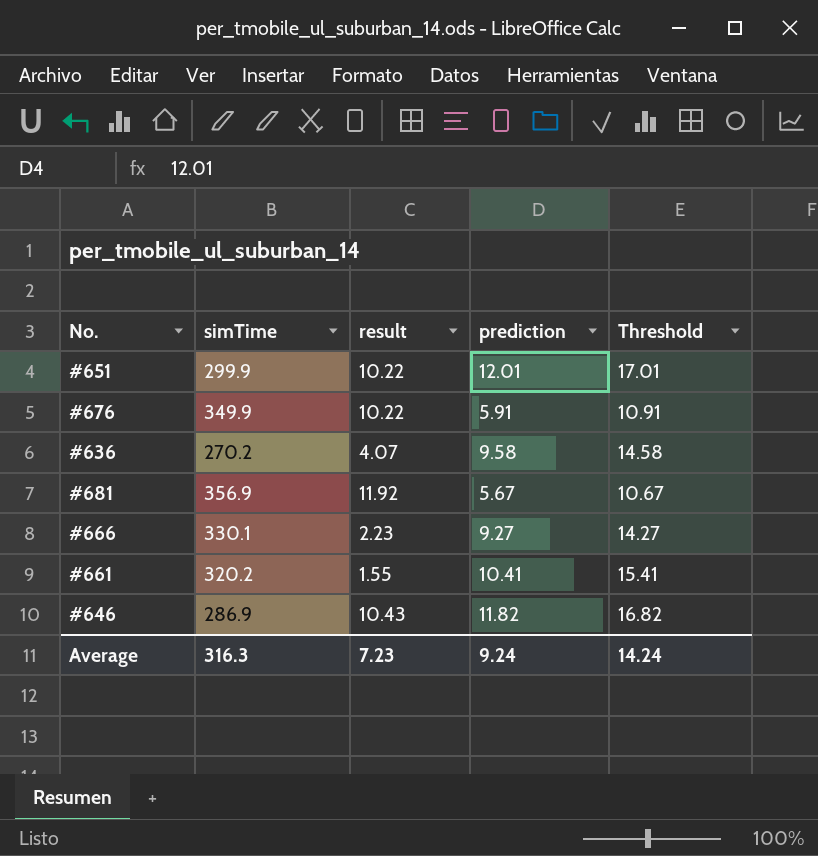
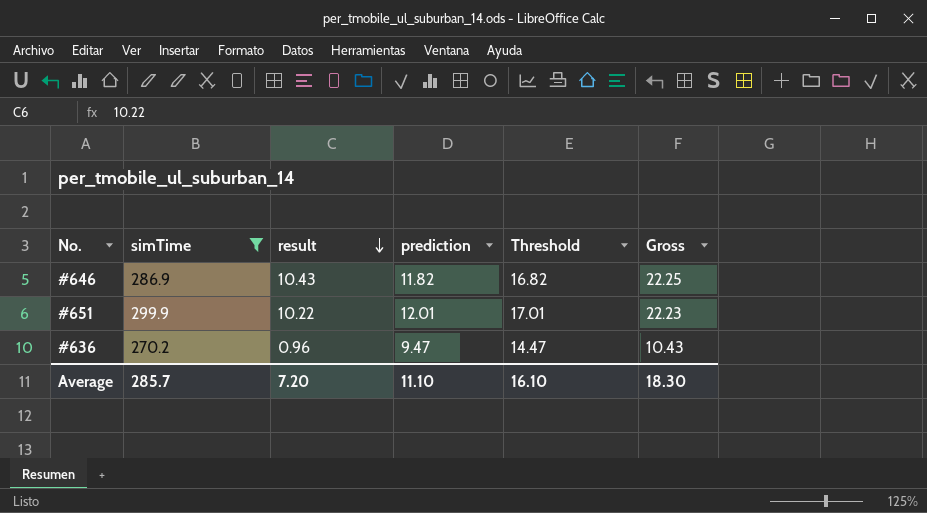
filter: none -> simTime <= 299.9
row order: none -> result descending
column Gross | formula: none -> [result] + [prediction]
#636 | result: 4.07 -> 0.96
#636 | prediction: 9.58 -> 9.47
#636 | Threshold: 14.58 -> 14.47
Average | simTime: 316.3 -> 285.7
Average | result: 7.23 -> 7.20
Average | prediction: 9.24 -> 11.10
Average | Threshold: 14.24 -> 16.10

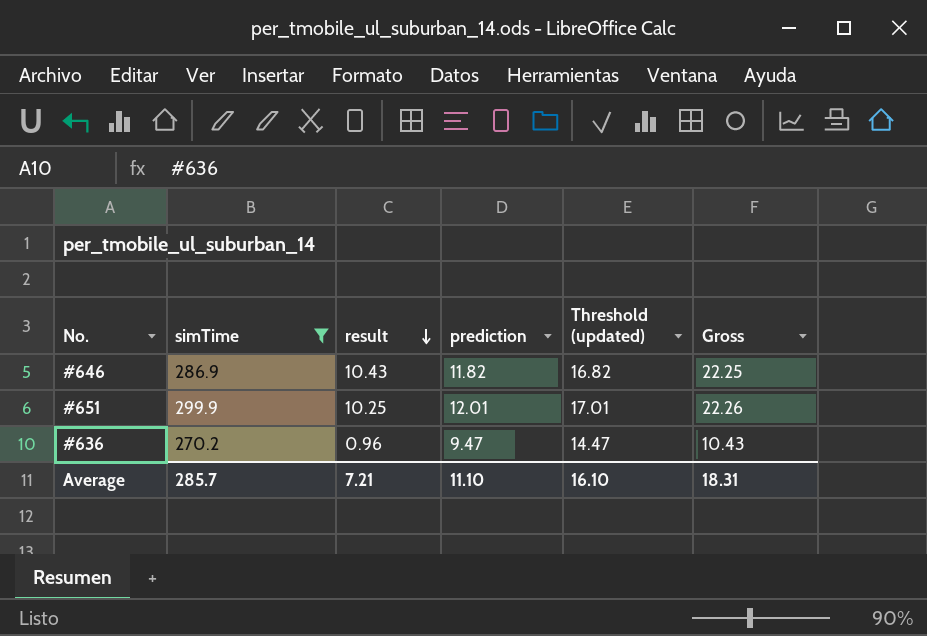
column name: Threshold -> Threshold (updated)
#651 | result: 10.22 -> 10.25
#651 | Gross: 22.23 -> 22.26
Average | result: 7.20 -> 7.21
Average | Gross: 18.30 -> 18.31

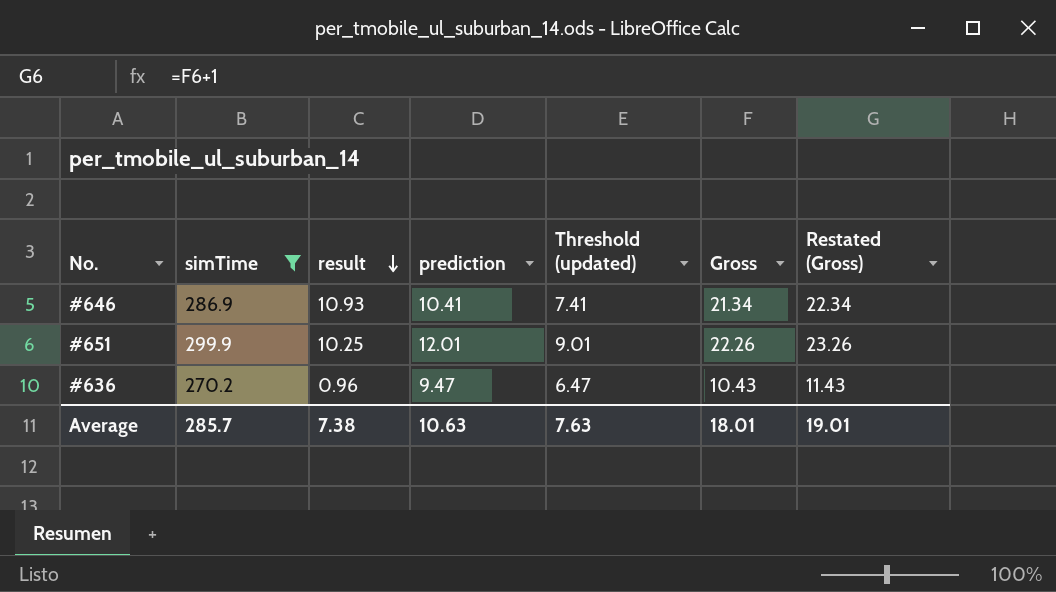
column Threshold (updated) | formula: [prediction] + 5 -> [prediction] - 3
column Restated (Gross) | formula: none -> [Gross] + 1
#646 | result: 10.43 -> 10.93
#646 | prediction: 11.82 -> 10.41
#646 | Gross: 22.25 -> 21.34
Average | result: 7.21 -> 7.38
Average | prediction: 11.10 -> 10.63
Average | Threshold (updated): 16.10 -> 7.63
Average | Gross: 18.31 -> 18.01

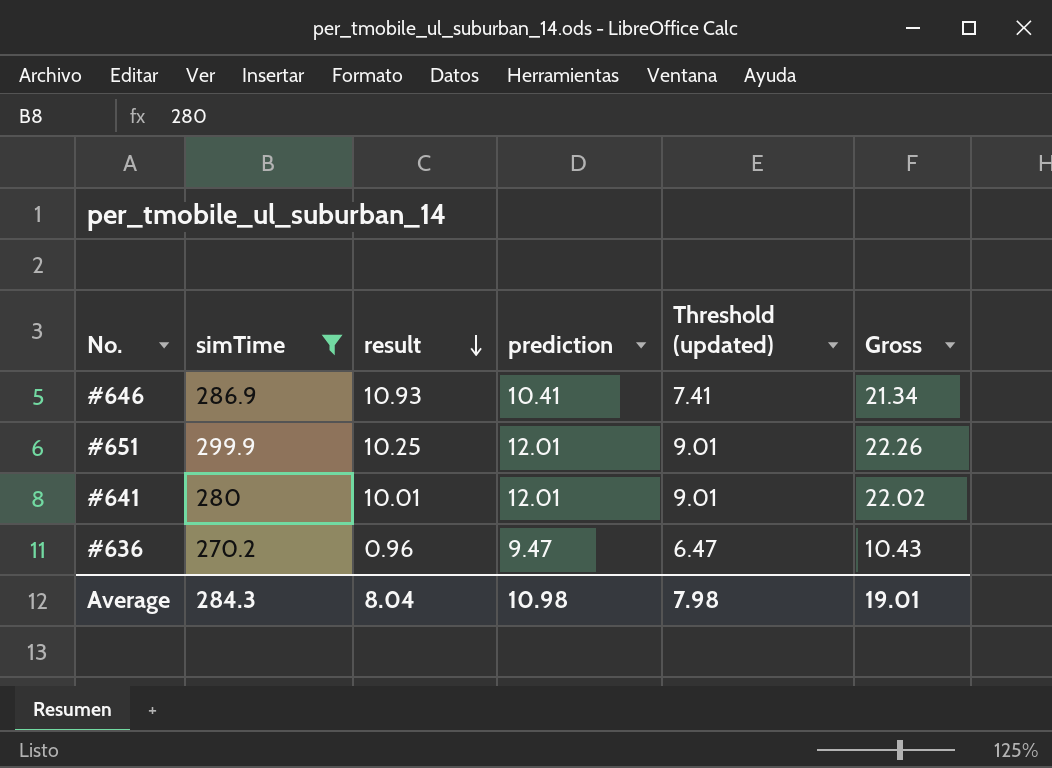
column Restated (Gross) | formula: [Gross] + 1 -> none
row #641: none -> 280 | 10.01 | 12.01 | 9.01 | 22.02
Average | simTime: 285.7 -> 284.3
Average | result: 7.38 -> 8.04
Average | prediction: 10.63 -> 10.98
Average | Threshold (updated): 7.63 -> 7.98
Average | Gross: 18.01 -> 19.01

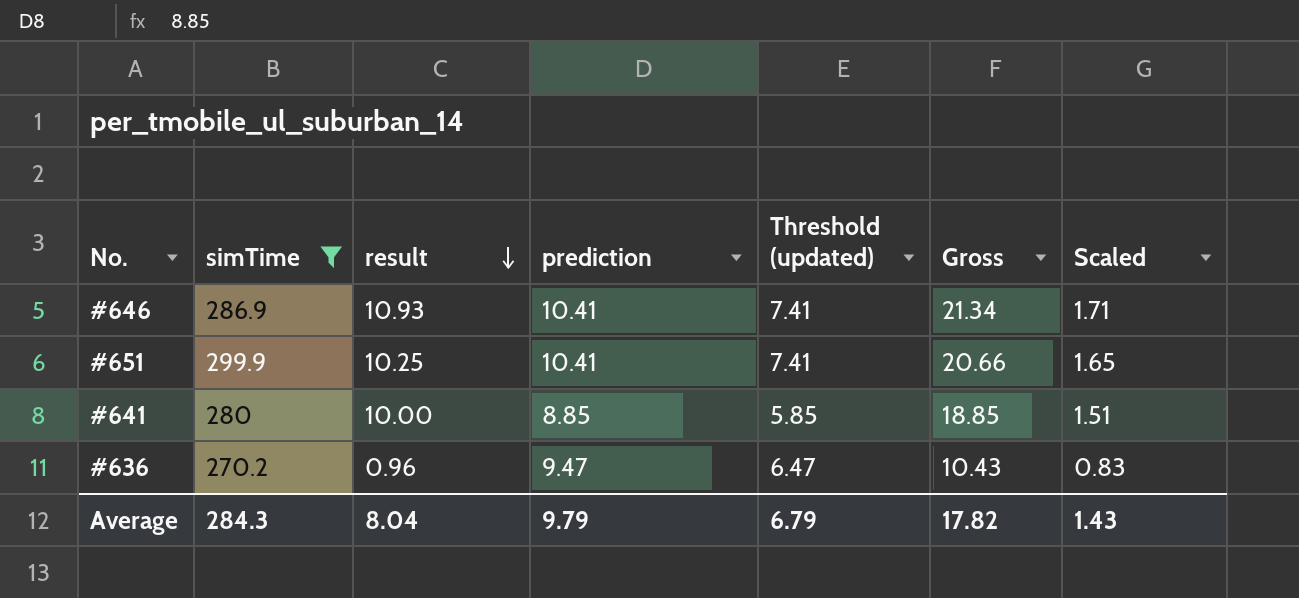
column Scaled | formula: none -> [Gross] * 0.08
#651 | prediction: 12.01 -> 10.41
#651 | Threshold (updated): 9.01 -> 7.41
#651 | Gross: 22.26 -> 20.66
#641 | result: 10.01 -> 10.00
#641 | prediction: 12.01 -> 8.85
#641 | Threshold (updated): 9.01 -> 5.85
#641 | Gross: 22.02 -> 18.85
Average | prediction: 10.98 -> 9.79
Average | Threshold (updated): 7.98 -> 6.79
Average | Gross: 19.01 -> 17.82

